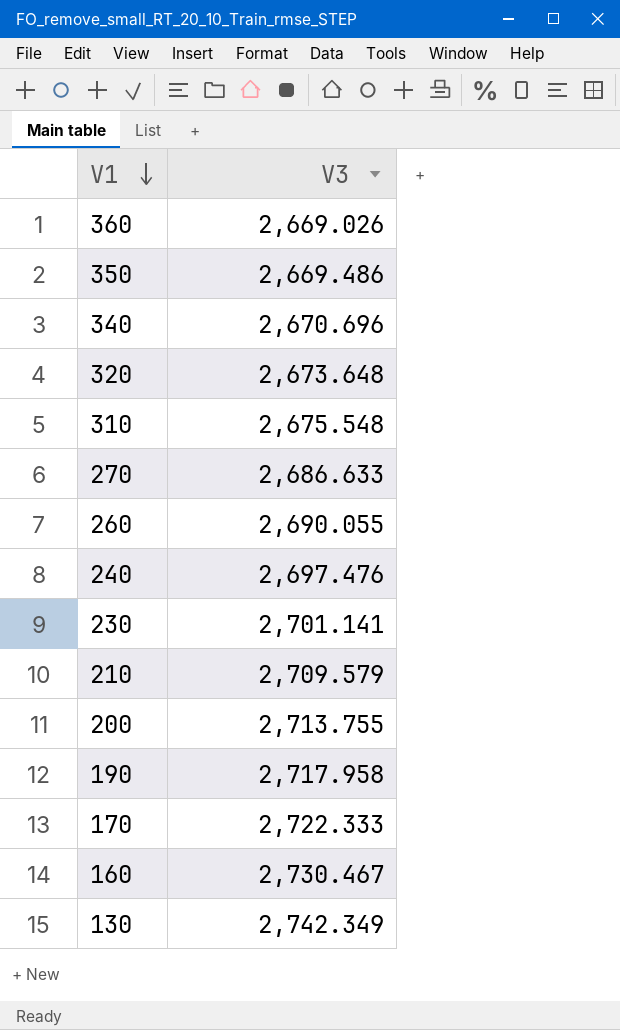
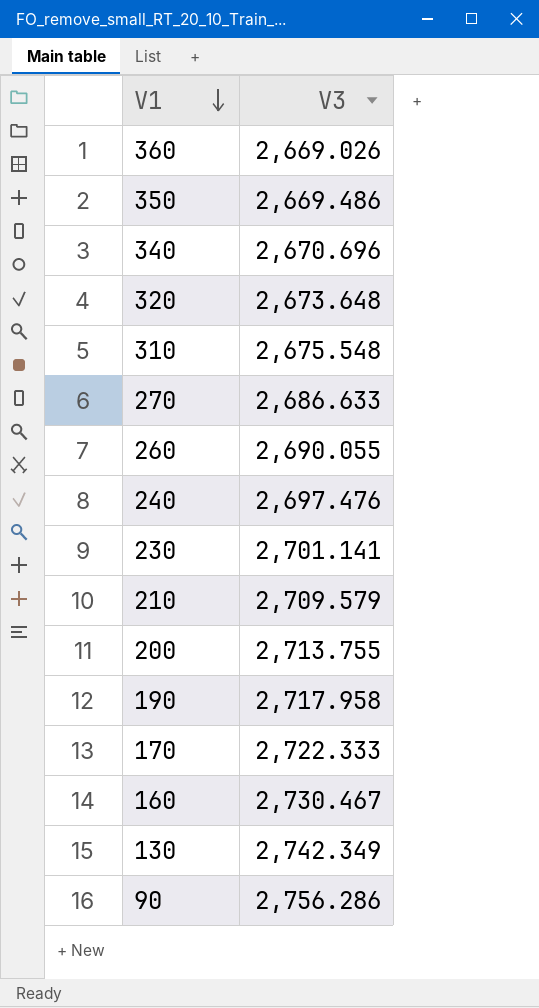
row 90: none -> 2,756.286

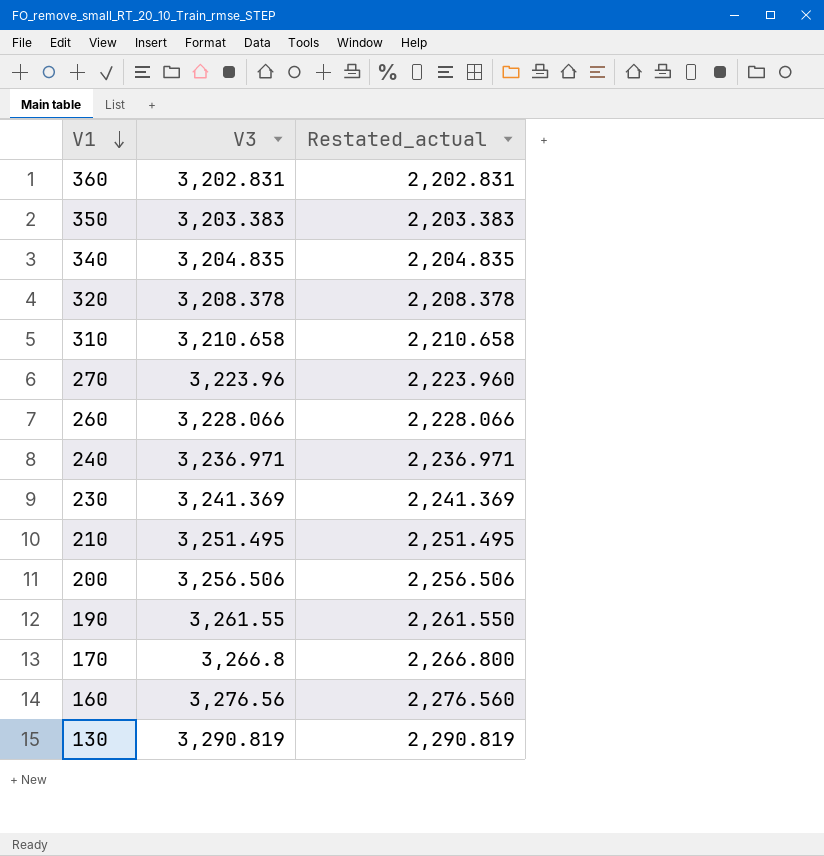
column Restated_actual | formula: none -> [V3] - 1000
row 90: 2,756.286 -> none
360 | V3: 2,669.026 -> 3,202.831
350 | V3: 2,669.486 -> 3,203.383
340 | V3: 2,670.696 -> 3,204.835
320 | V3: 2,673.648 -> 3,208.378
310 | V3: 2,675.548 -> 3,210.658
270 | V3: 2,686.633 -> 3,223.96
260 | V3: 2,690.055 -> 3,228.066
240 | V3: 2,697.476 -> 3,236.971
230 | V3: 2,701.141 -> 3,241.369
210 | V3: 2,709.579 -> 3,251.495
200 | V3: 2,713.755 -> 3,256.506
190 | V3: 2,717.958 -> 3,261.55
170 | V3: 2,722.333 -> 3,266.8
160 | V3: 2,730.467 -> 3,276.56
130 | V3: 2,742.349 -> 3,290.819

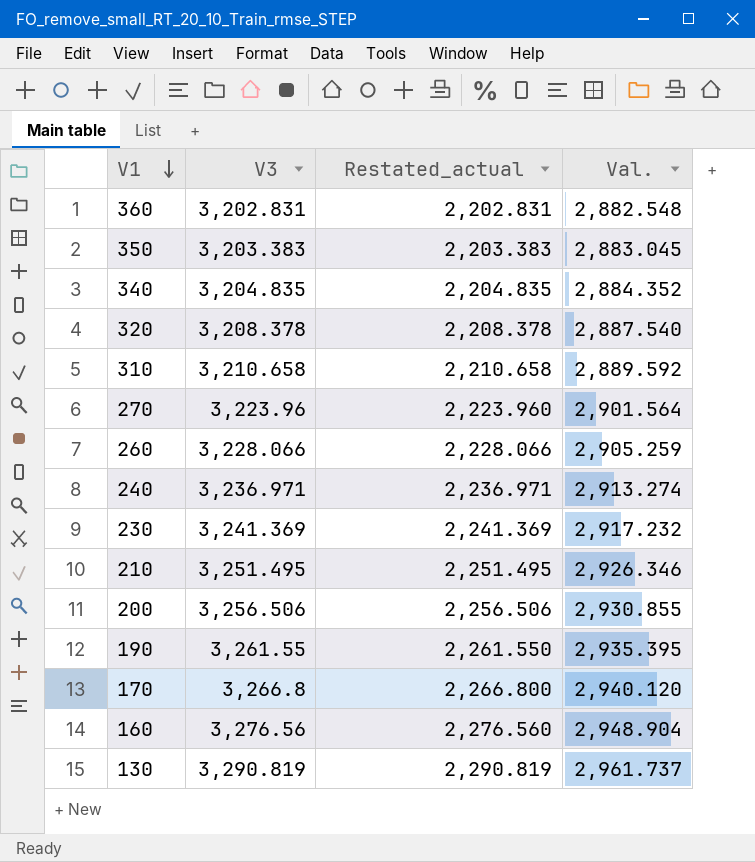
column Val. | formula: none -> [V3] * 0.9

